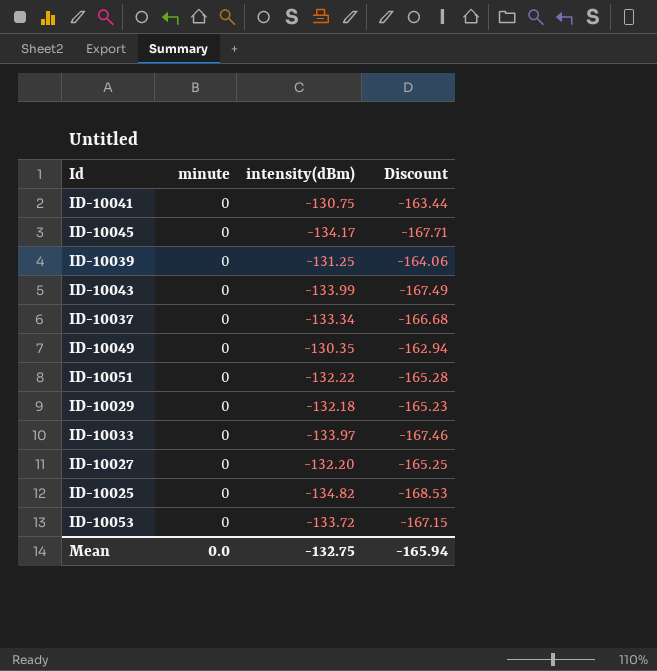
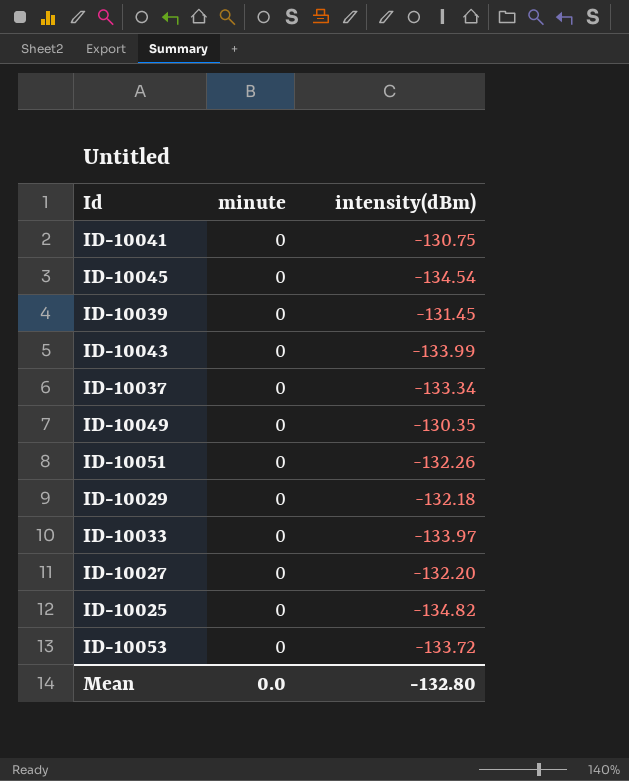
column Discount | formula: [intensity(dBm)] * 1.25 -> none
ID-10045 | intensity(dBm): -134.17 -> -134.54
ID-10039 | intensity(dBm): -131.25 -> -131.45
ID-10051 | intensity(dBm): -132.22 -> -132.26
Mean | intensity(dBm): -132.75 -> -132.80

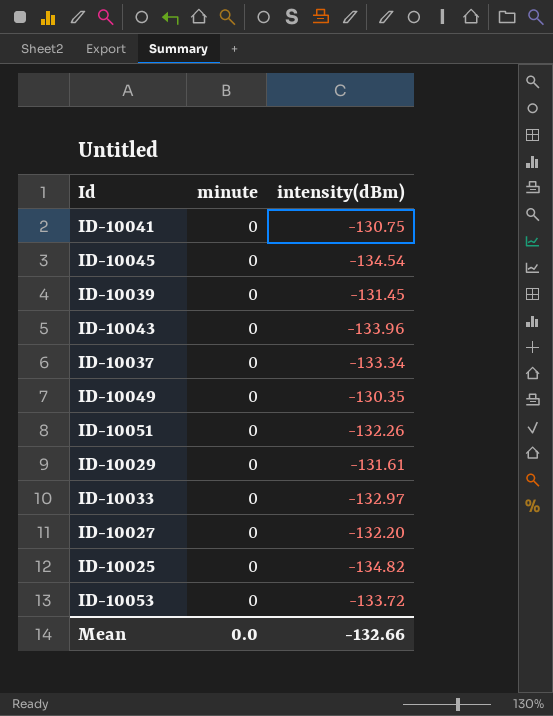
ID-10043 | intensity(dBm): -133.99 -> -133.96
ID-10029 | intensity(dBm): -132.18 -> -131.61
ID-10033 | intensity(dBm): -133.97 -> -132.97
Mean | intensity(dBm): -132.80 -> -132.66

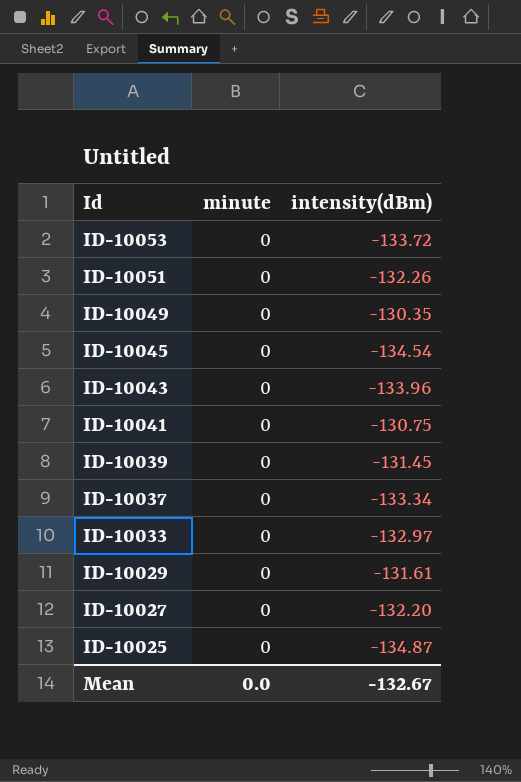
row order: none -> Id descending
ID-10025 | intensity(dBm): -134.82 -> -134.87
Mean | intensity(dBm): -132.66 -> -132.67

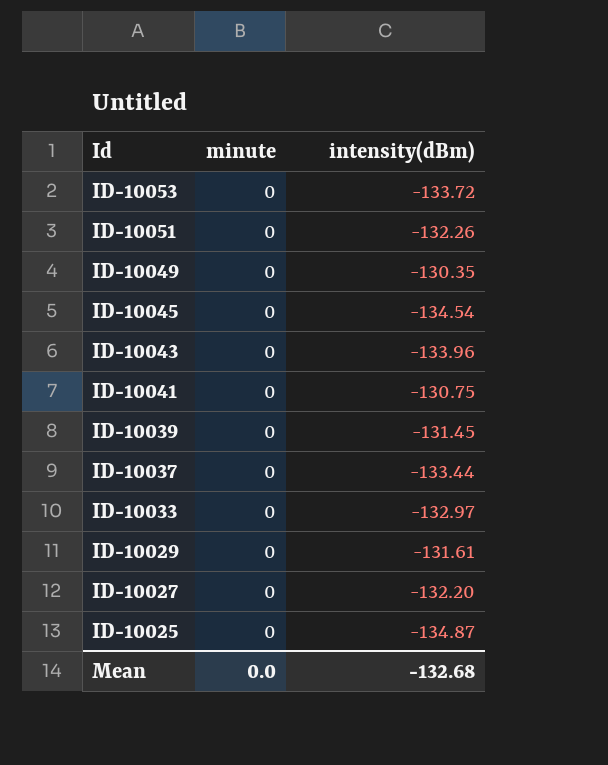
ID-10037 | intensity(dBm): -133.34 -> -133.44
Mean | intensity(dBm): -132.67 -> -132.68

